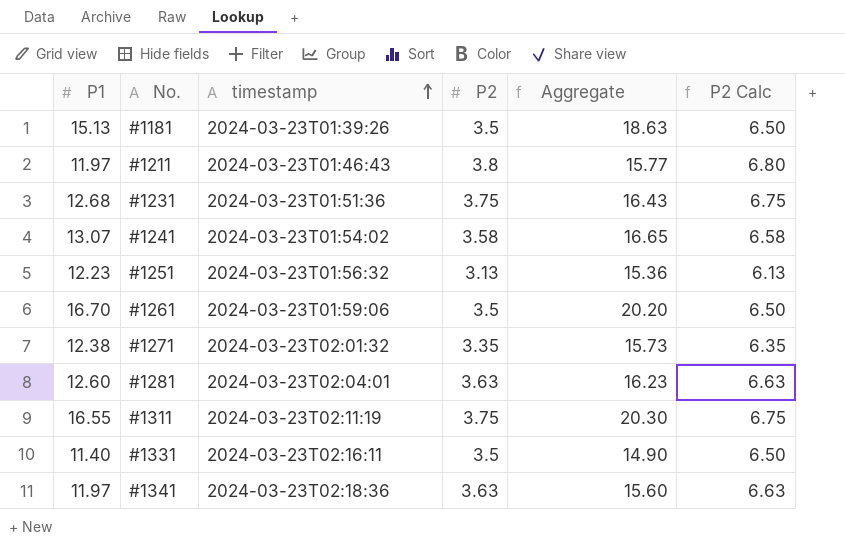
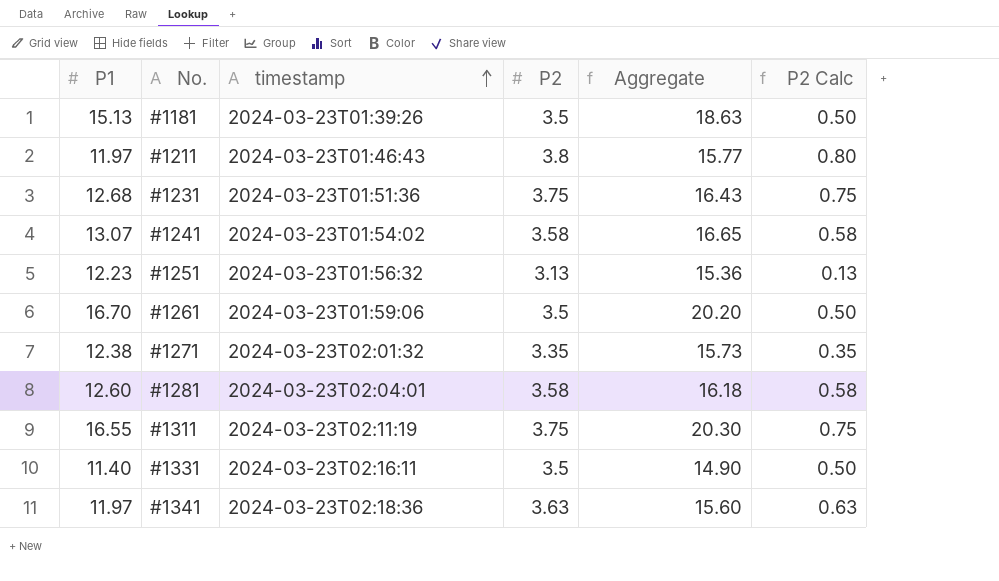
column P2 Calc | formula: [P2] + 3 -> [P2] - 3
#1281 | P2: 3.63 -> 3.58
#1281 | Aggregate: 16.23 -> 16.18

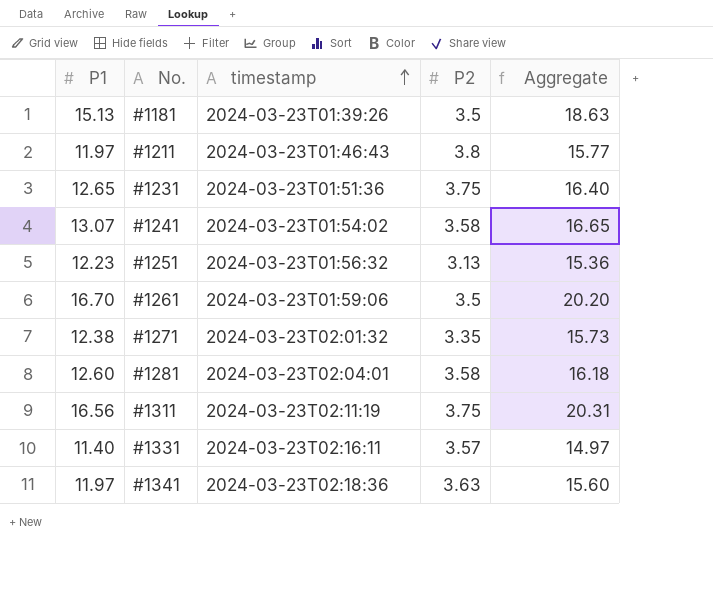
column P2 Calc | formula: [P2] - 3 -> none
#1231 | P1: 12.68 -> 12.65
#1231 | Aggregate: 16.43 -> 16.40
#1311 | P1: 16.55 -> 16.56
#1311 | Aggregate: 20.30 -> 20.31
#1331 | P2: 3.5 -> 3.57
#1331 | Aggregate: 14.90 -> 14.97

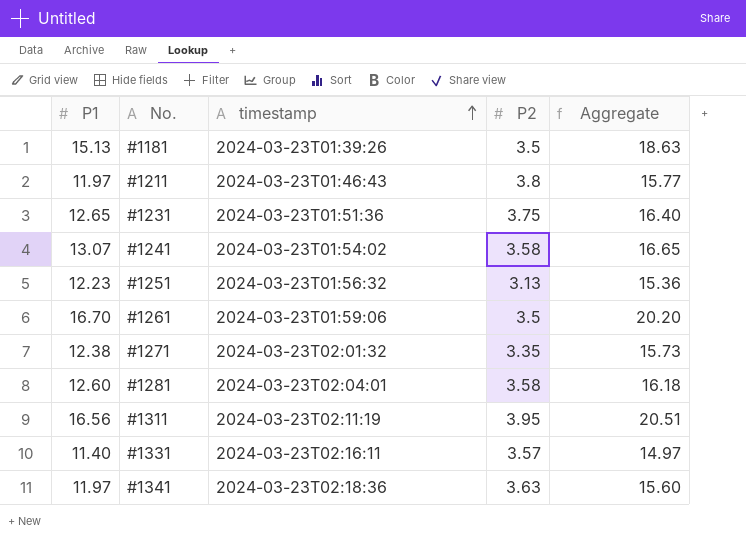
#1311 | P2: 3.75 -> 3.95
#1311 | Aggregate: 20.31 -> 20.51

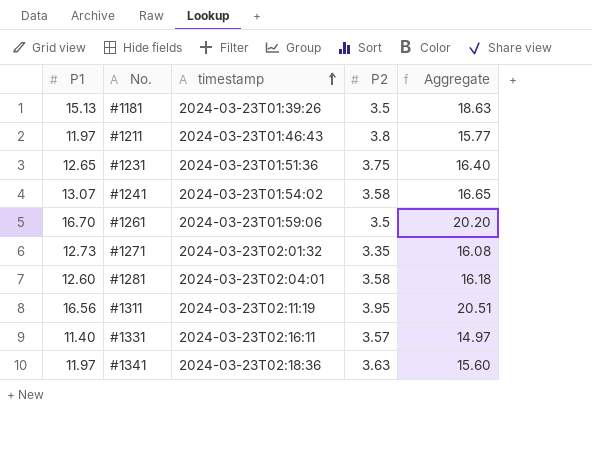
row #1251: 12.23 | 2024-03-23T01:56:32 | 3.13 | 15.36 -> none
#1271 | P1: 12.38 -> 12.73
#1271 | Aggregate: 15.73 -> 16.08

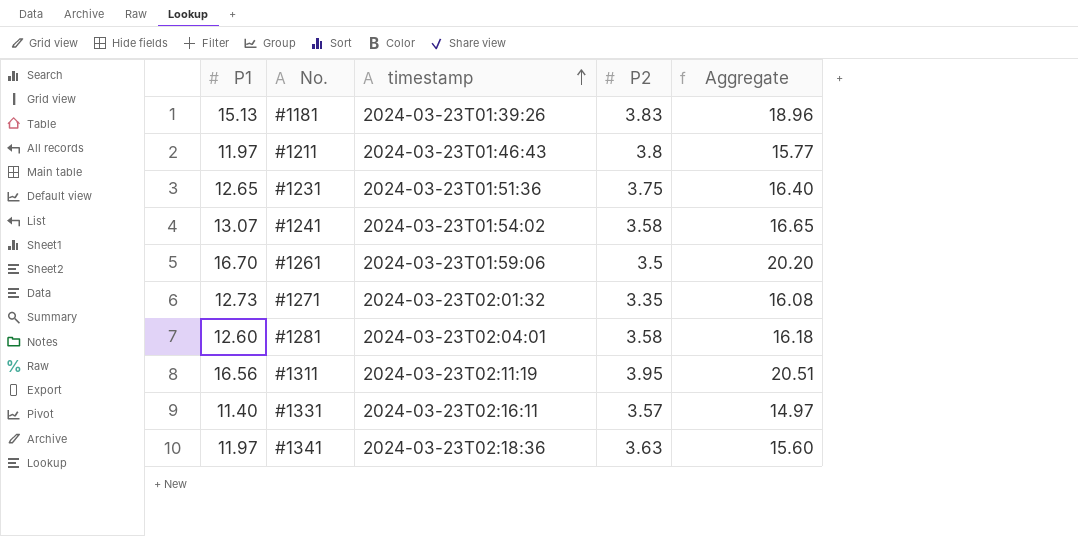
#1181 | P2: 3.5 -> 3.83
#1181 | Aggregate: 18.63 -> 18.96

